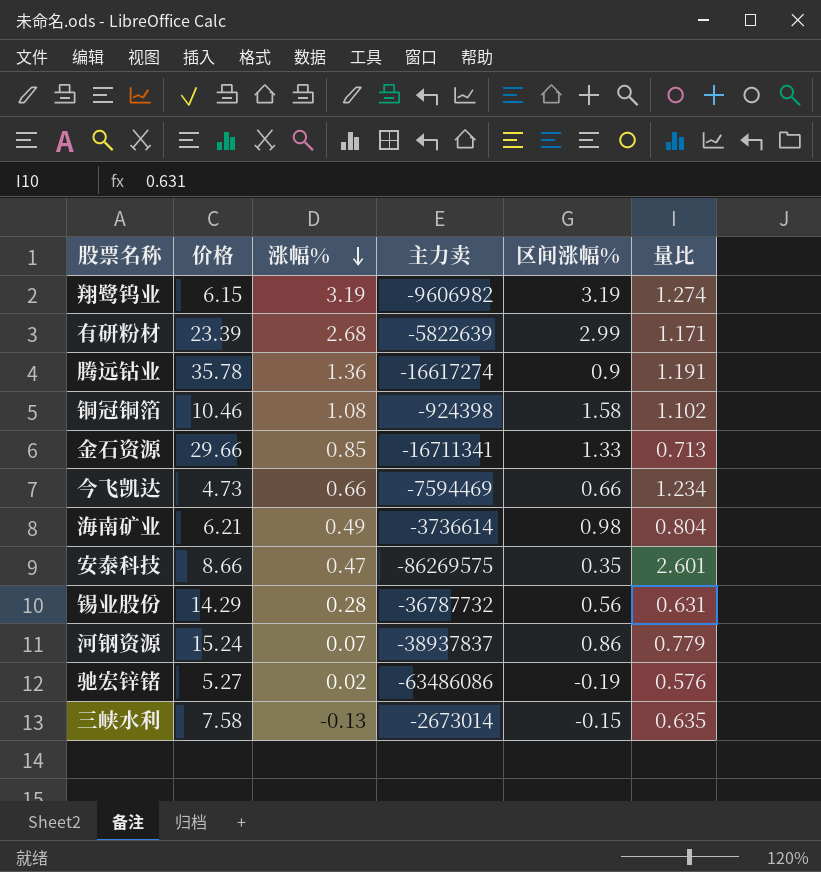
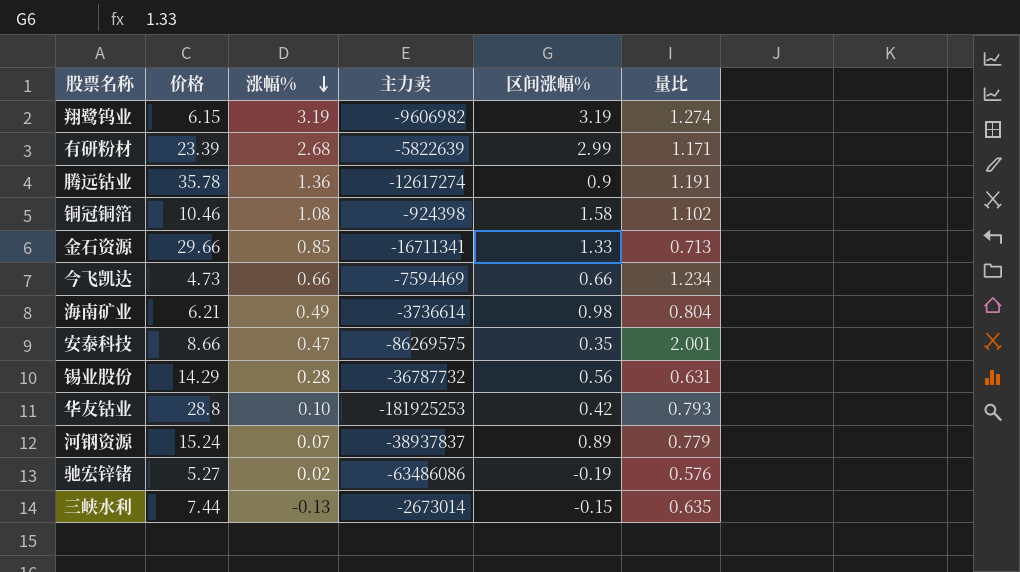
腾远钴业 | 主力卖: -16617274 -> -12617274
安泰科技 | 量比: 2.601 -> 2.001
row 华友钴业: none -> 28.8 | 0.10 | -181925253 | 0.42 | 0.793
河钢资源 | 区间涨幅%: 0.86 -> 0.89
三峡水利 | 价格: 7.58 -> 7.44

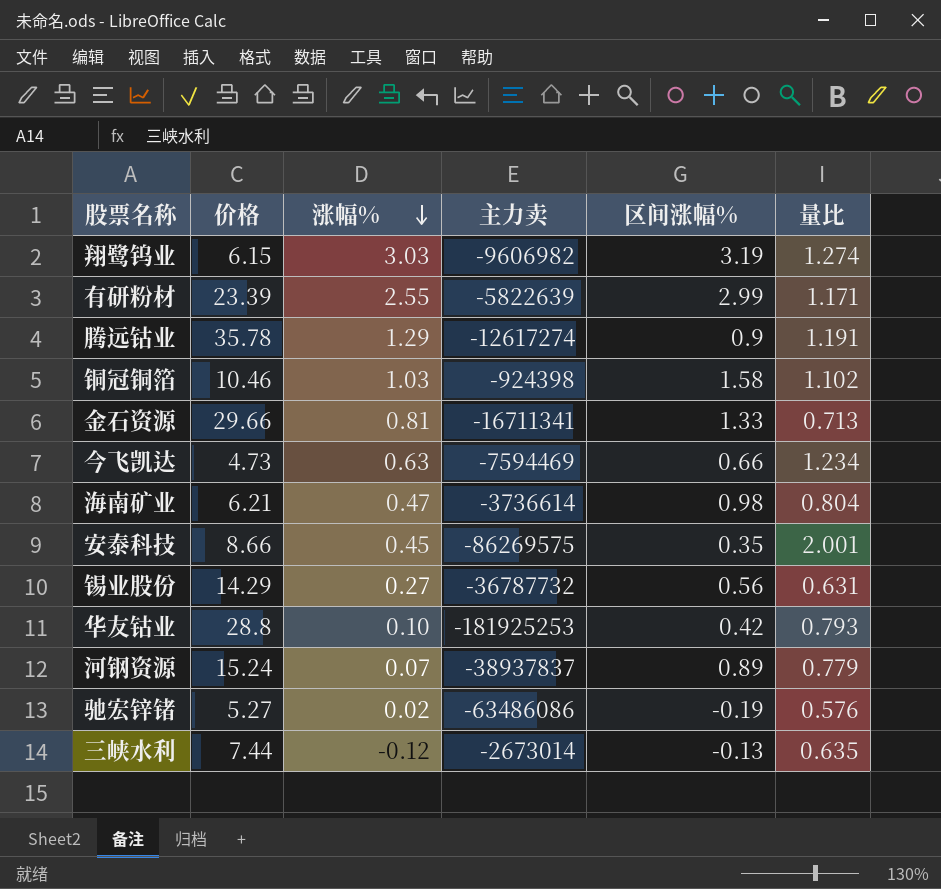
翔鹭钨业 | 涨幅%: 3.19 -> 3.03
有研粉材 | 涨幅%: 2.68 -> 2.55
腾远钴业 | 涨幅%: 1.36 -> 1.29
铜冠铜箔 | 涨幅%: 1.08 -> 1.03
金石资源 | 涨幅%: 0.85 -> 0.81
今飞凯达 | 涨幅%: 0.66 -> 0.63
海南矿业 | 涨幅%: 0.49 -> 0.47
安泰科技 | 涨幅%: 0.47 -> 0.45
锡业股份 | 涨幅%: 0.28 -> 0.27
三峡水利 | 涨幅%: -0.13 -> -0.12
三峡水利 | 区间涨幅%: -0.15 -> -0.13

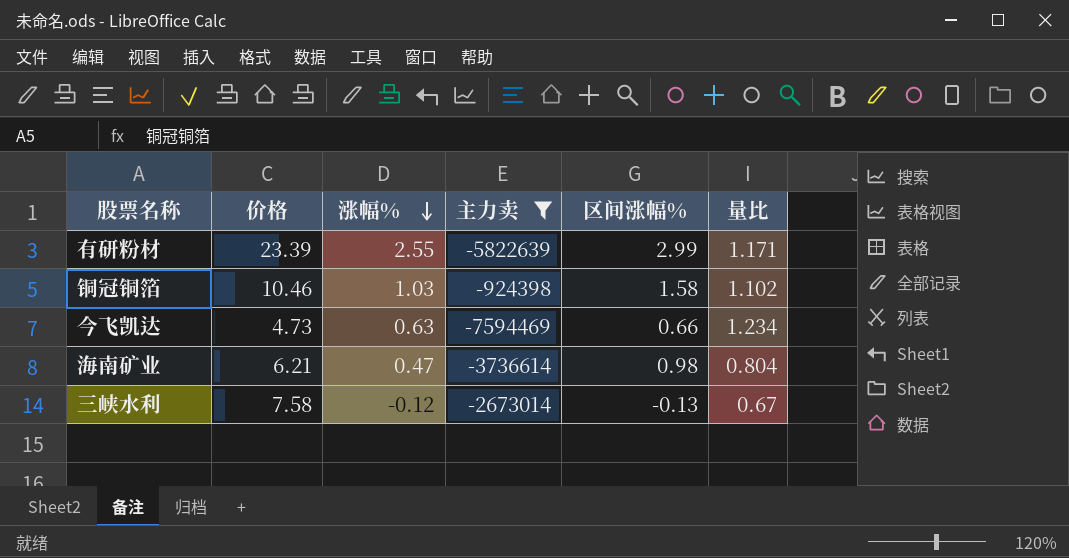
filter: none -> 主力卖 >= -7594469
三峡水利 | 价格: 7.44 -> 7.58
三峡水利 | 量比: 0.635 -> 0.67

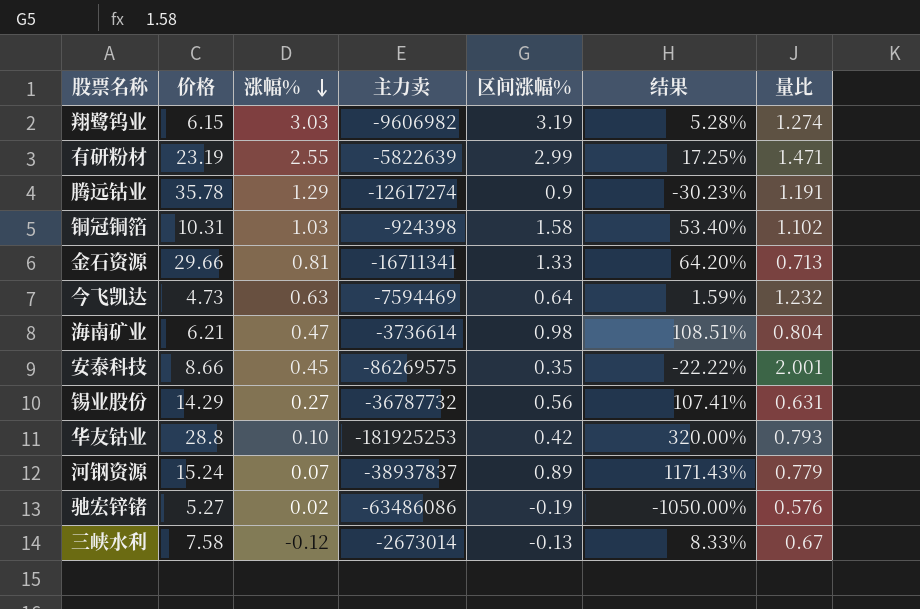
filter: 主力卖 >= -7594469 -> none
column 结果 | formula: none -> ([区间涨幅%] - [涨幅%]) / [涨幅%]
有研粉材 | 价格: 23.39 -> 23.19
有研粉材 | 量比: 1.171 -> 1.471
铜冠铜箔 | 价格: 10.46 -> 10.31
今飞凯达 | 区间涨幅%: 0.66 -> 0.64
今飞凯达 | 量比: 1.234 -> 1.232

